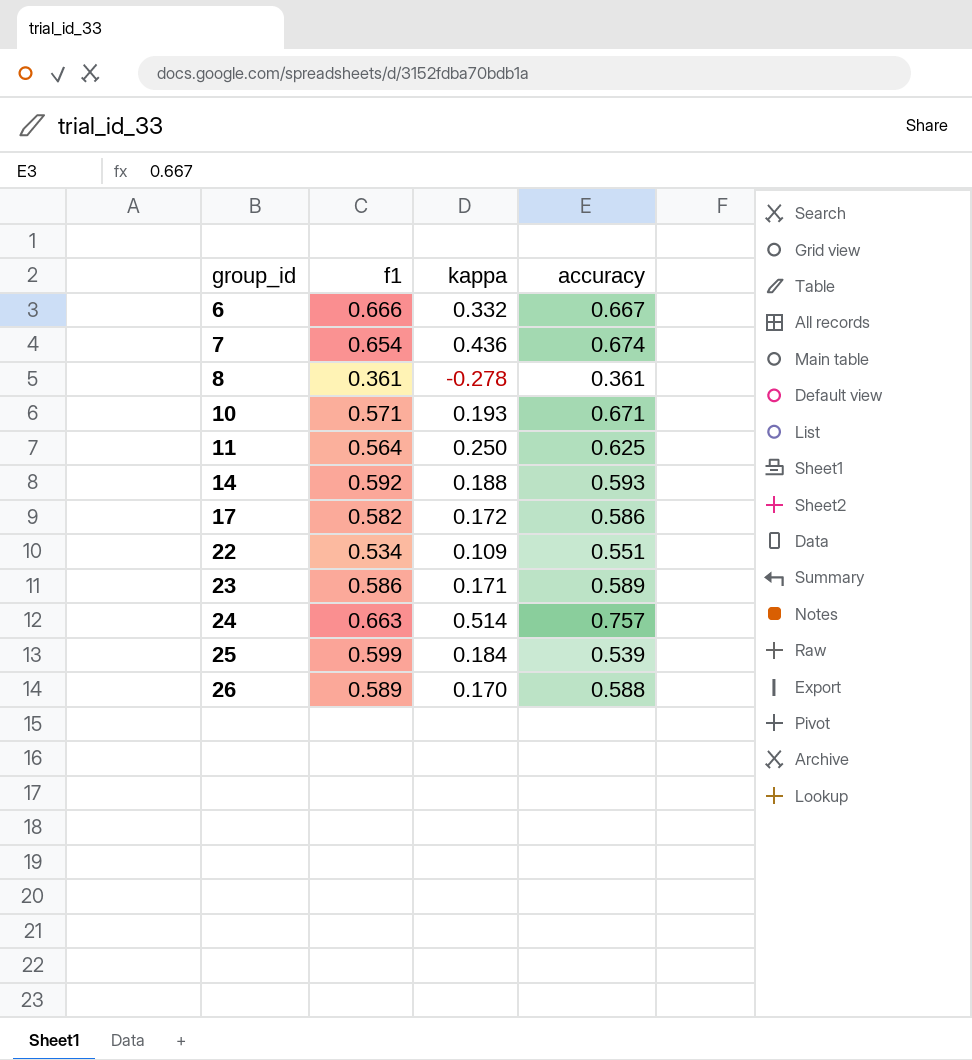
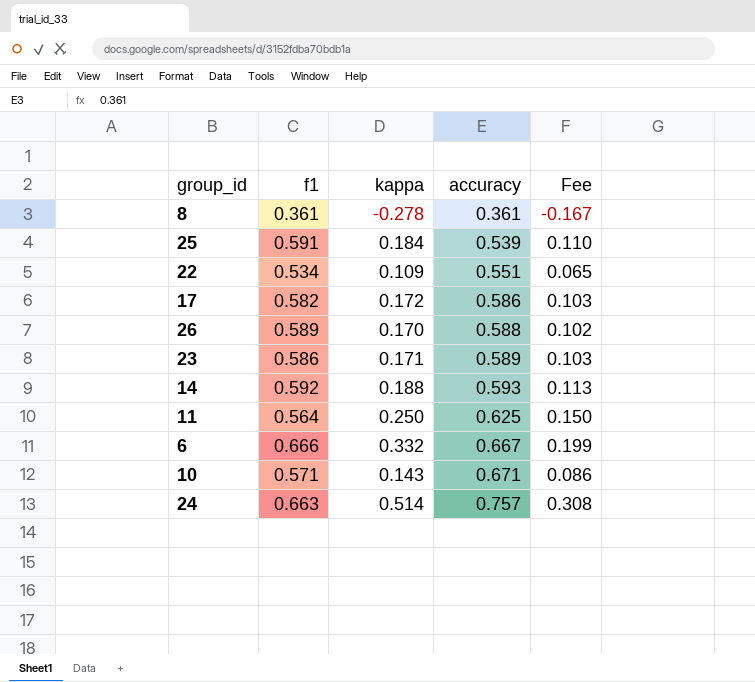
row order: group_id ascending -> accuracy ascending
column Fee | formula: none -> [kappa] * 0.6
row 7: 0.654 | 0.436 | 0.674 -> none
25 | f1: 0.599 -> 0.591
10 | kappa: 0.193 -> 0.143

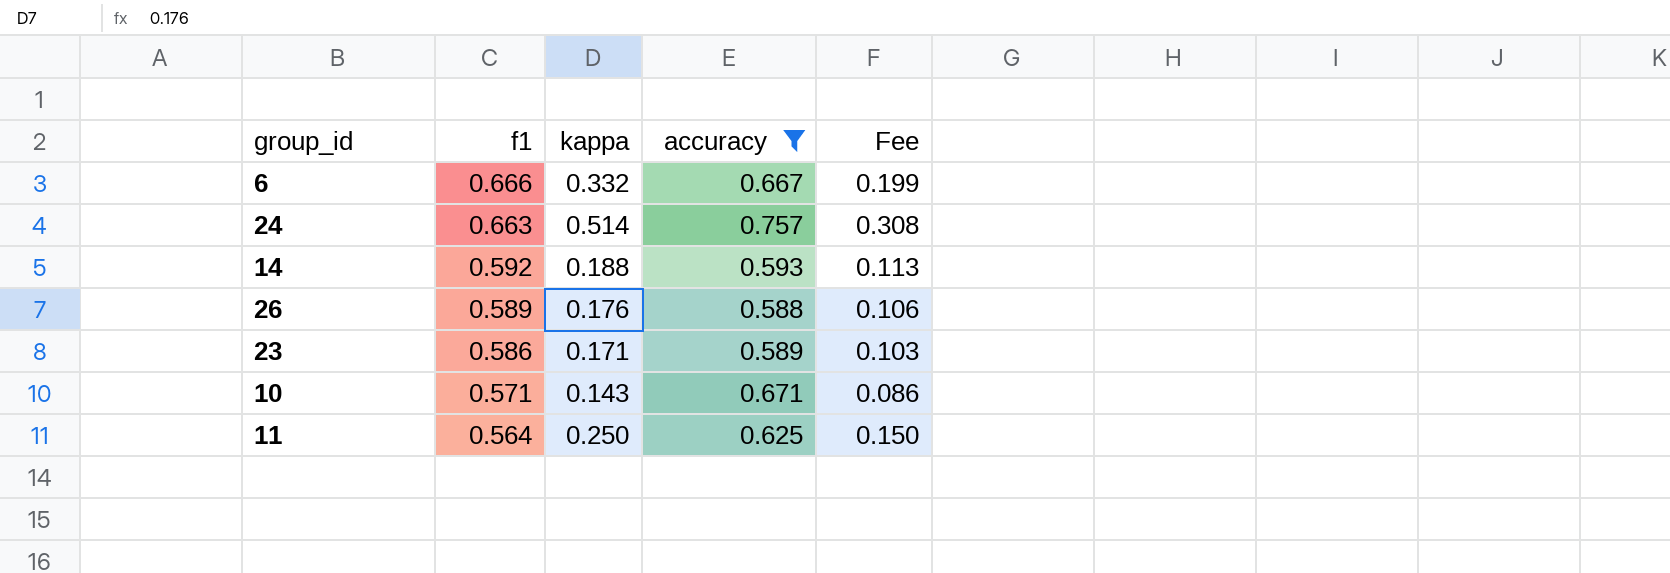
filter: none -> accuracy >= 0.588
row order: accuracy ascending -> f1 descending
26 | kappa: 0.170 -> 0.176
26 | Fee: 0.102 -> 0.106

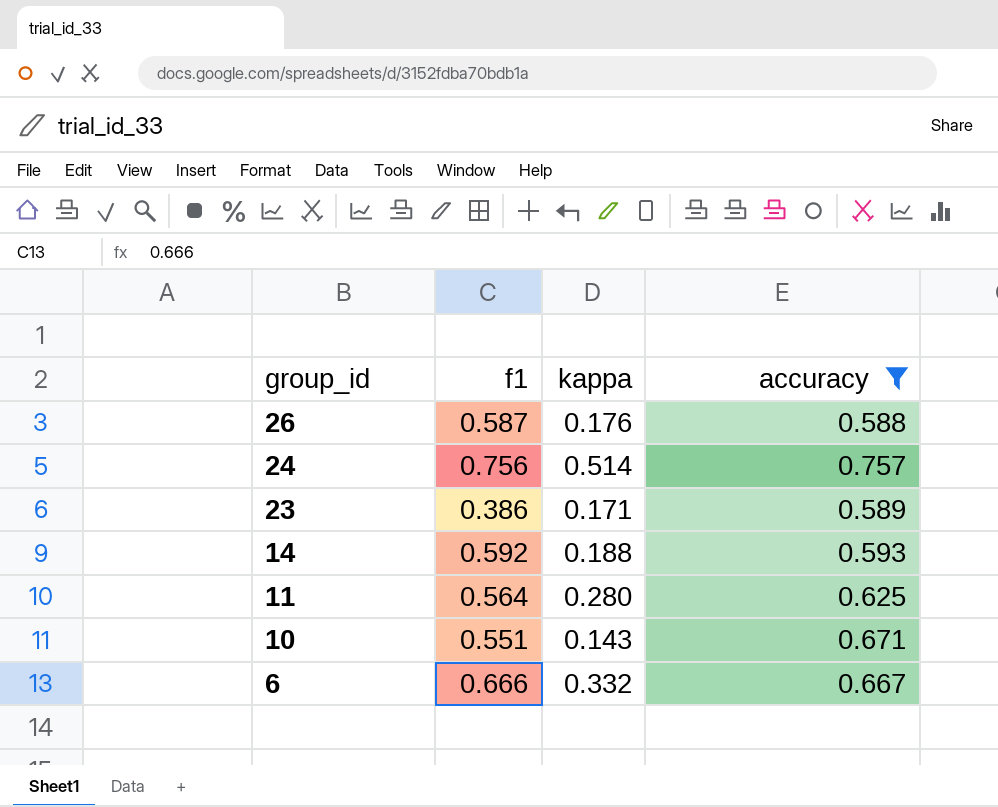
row order: f1 descending -> group_id descending
column Fee | formula: [kappa] * 0.6 -> none
26 | f1: 0.589 -> 0.587
24 | f1: 0.663 -> 0.756
23 | f1: 0.586 -> 0.386
11 | kappa: 0.250 -> 0.280
10 | f1: 0.571 -> 0.551

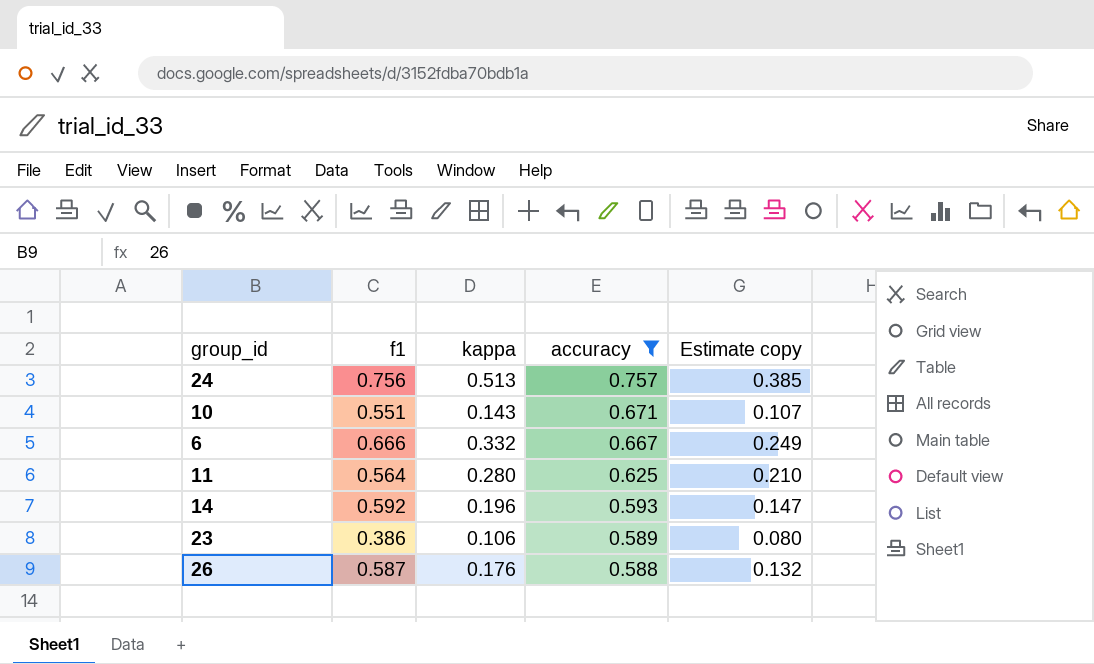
row order: group_id descending -> accuracy descending
column Estimate copy | formula: none -> [kappa] * 0.75
24 | kappa: 0.514 -> 0.513
14 | kappa: 0.188 -> 0.196
23 | kappa: 0.171 -> 0.106

